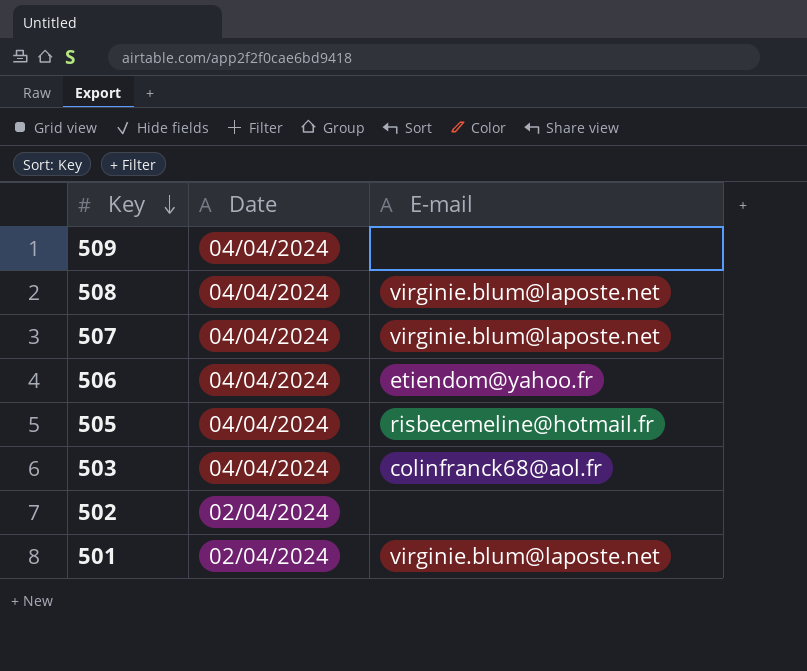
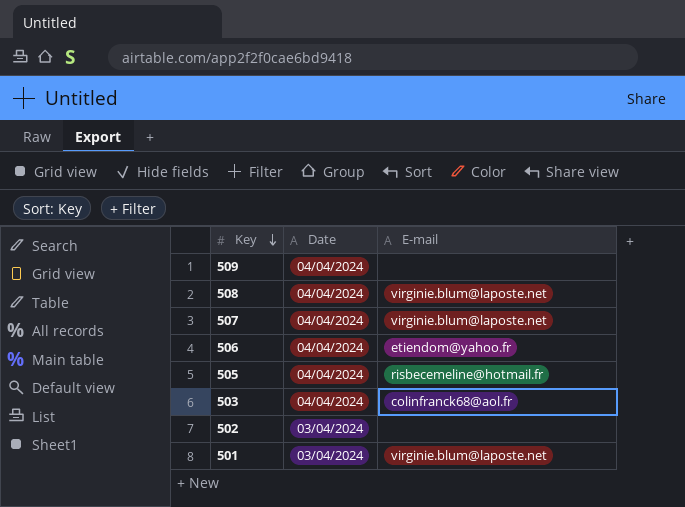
502 | Date: 02/04/2024 -> 03/04/2024
501 | Date: 02/04/2024 -> 03/04/2024

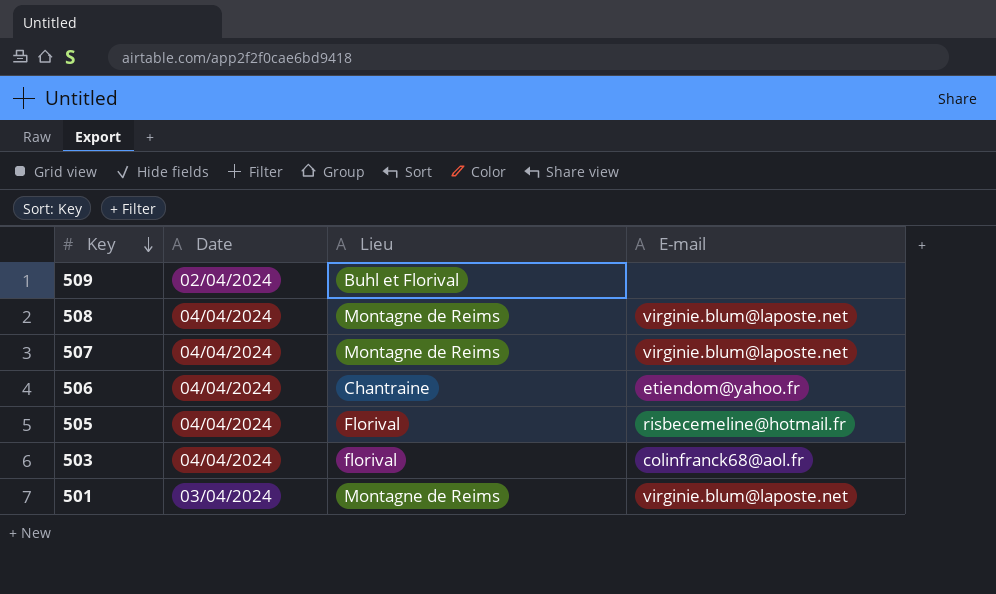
column Lieu | position: none -> 3
row 502: 03/04/2024 | none -> none
509 | Date: 04/04/2024 -> 02/04/2024

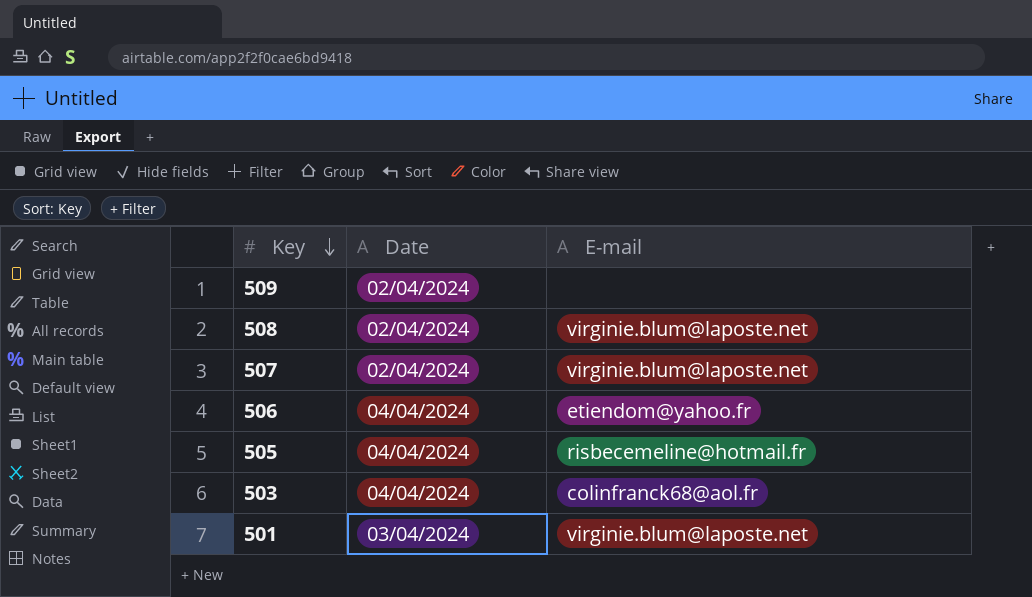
column Lieu | position: 3 -> none
508 | Date: 04/04/2024 -> 02/04/2024
507 | Date: 04/04/2024 -> 02/04/2024

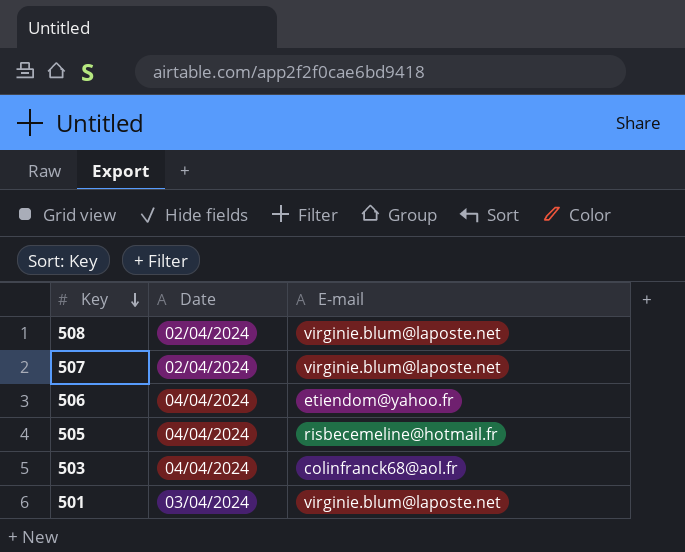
row 509: 02/04/2024 | none -> none

